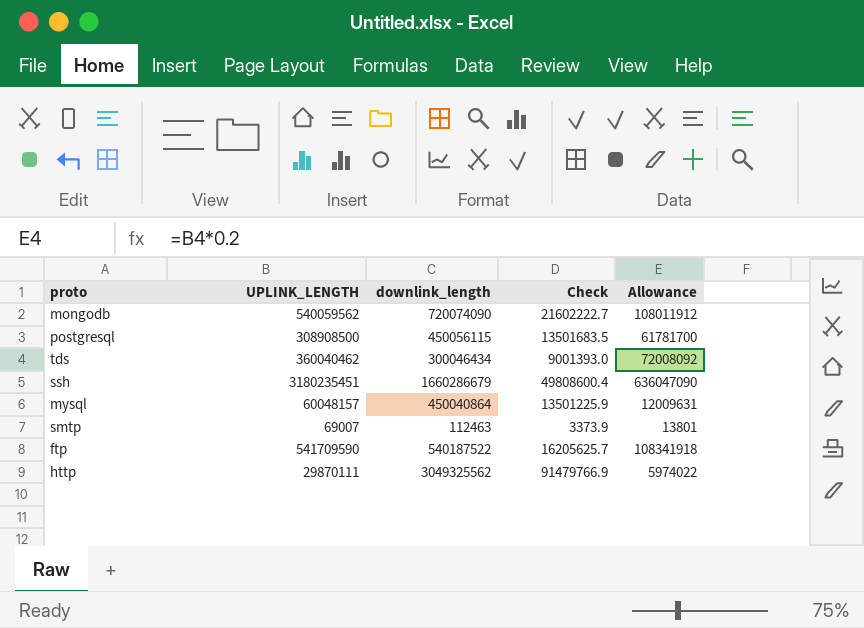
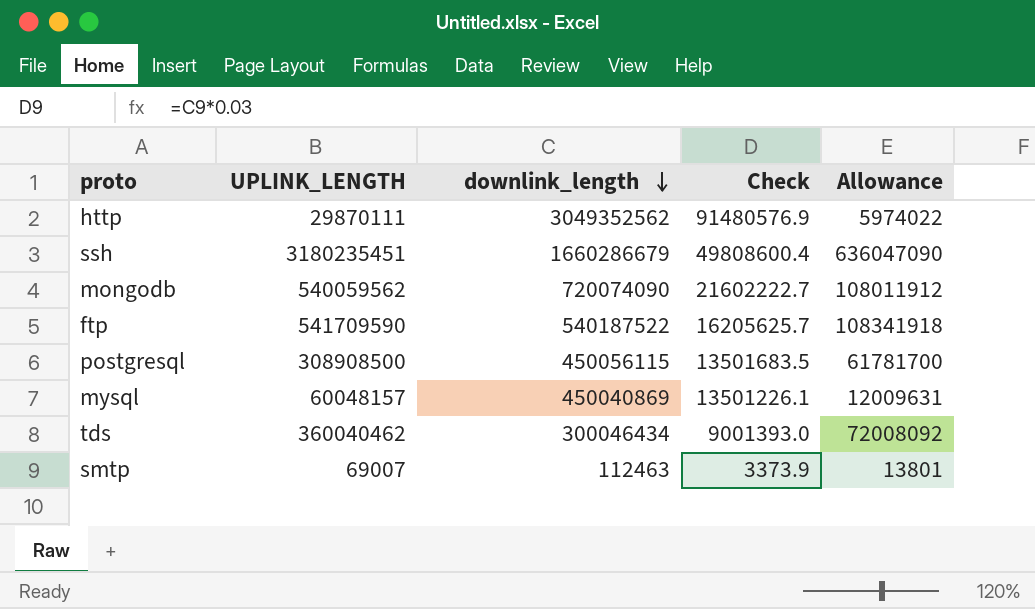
row order: none -> downlink_length descending
http | downlink_length: 3049325562 -> 3049352562
http | Check: 91479766.9 -> 91480576.9
mysql | downlink_length: 450040864 -> 450040869
mysql | Check: 13501225.9 -> 13501226.1

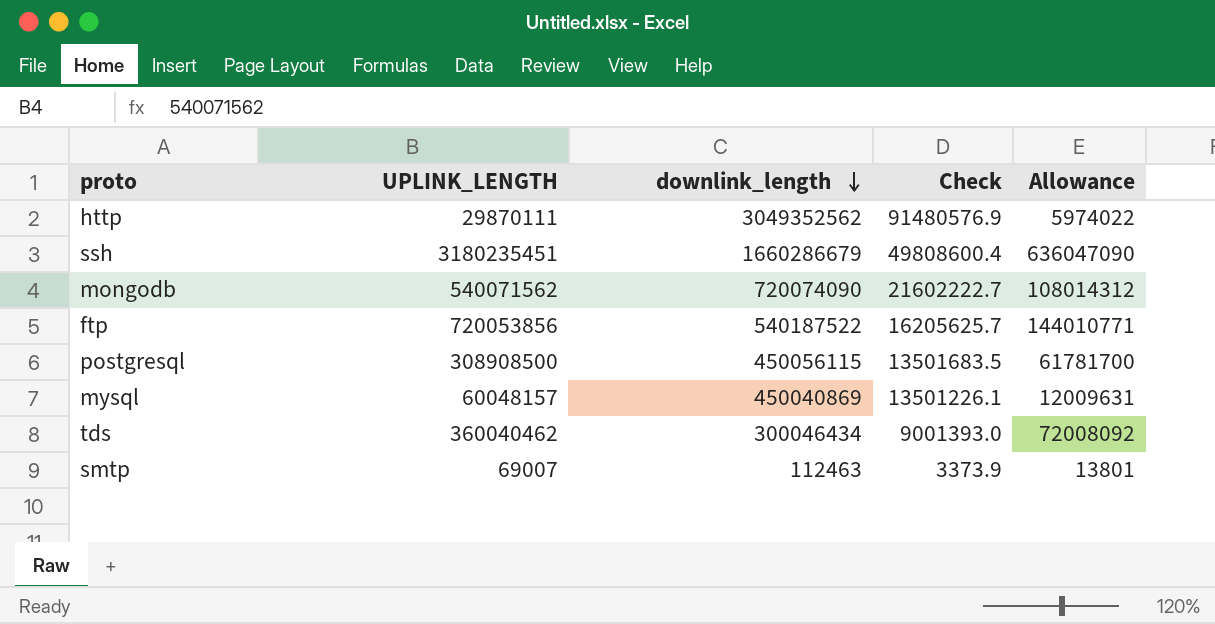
mongodb | UPLINK_LENGTH: 540059562 -> 540071562
mongodb | Allowance: 108011912 -> 108014312
ftp | UPLINK_LENGTH: 541709590 -> 720053856
ftp | Allowance: 108341918 -> 144010771

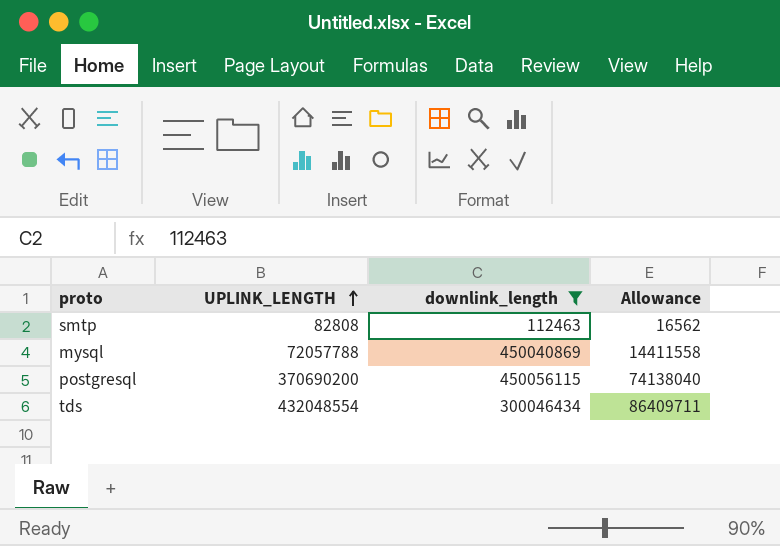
filter: none -> downlink_length <= 450056115
row order: downlink_length descending -> UPLINK_LENGTH ascending
column Check | formula: [downlink_length] * 0.03 -> none
smtp | UPLINK_LENGTH: 69007 -> 82808
smtp | Allowance: 13801 -> 16562
mysql | UPLINK_LENGTH: 60048157 -> 72057788
mysql | Allowance: 12009631 -> 14411558
postgresql | UPLINK_LENGTH: 308908500 -> 370690200
postgresql | Allowance: 61781700 -> 74138040
tds | UPLINK_LENGTH: 360040462 -> 432048554
tds | Allowance: 72008092 -> 86409711

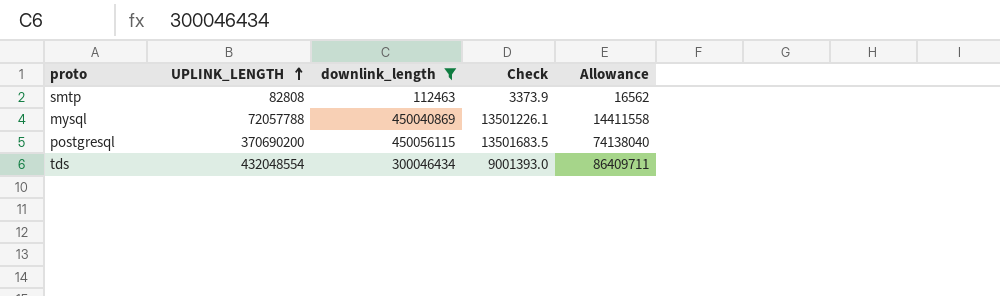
column Check | formula: none -> [downlink_length] * 0.03

